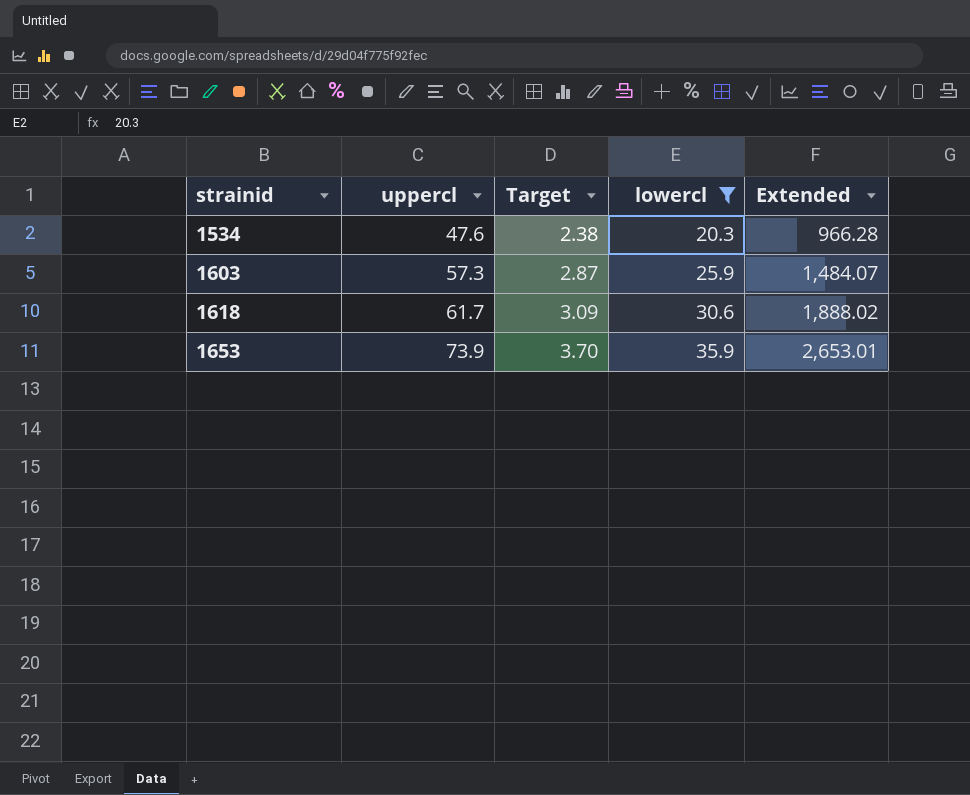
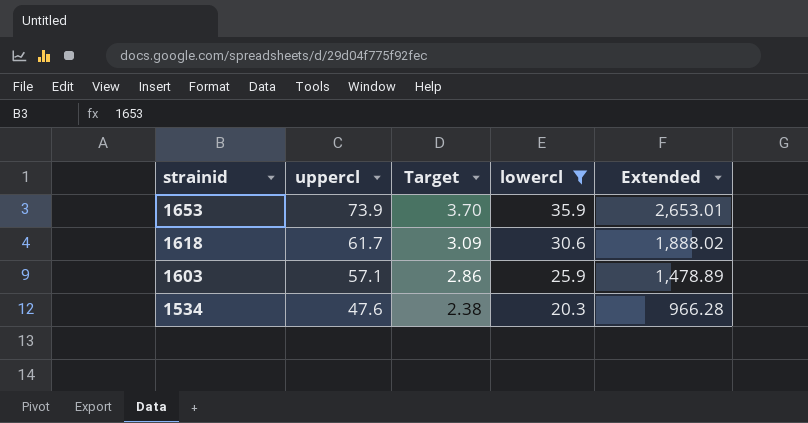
row order: strainid ascending -> strainid descending
1603 | uppercl: 57.3 -> 57.1
1603 | Target: 2.87 -> 2.86
1603 | Extended: 1,484.07 -> 1,478.89

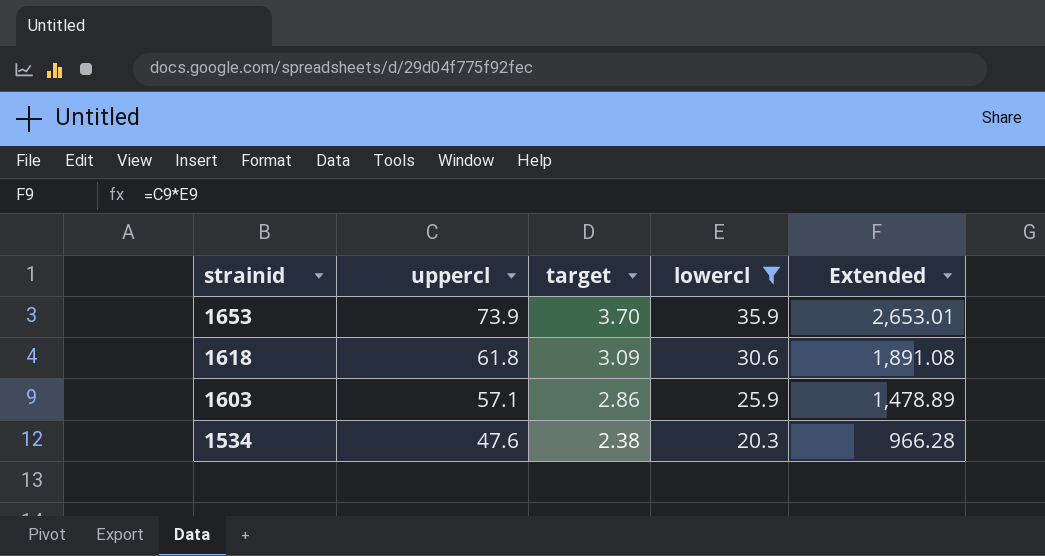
column name: Target -> target
1618 | uppercl: 61.7 -> 61.8
1618 | Extended: 1,888.02 -> 1,891.08

